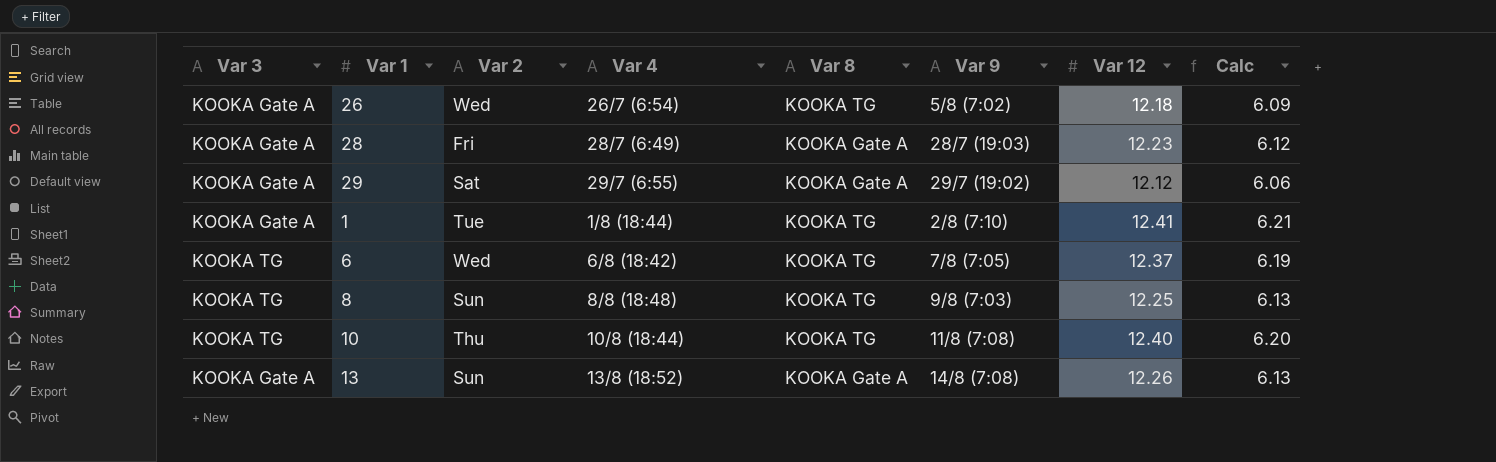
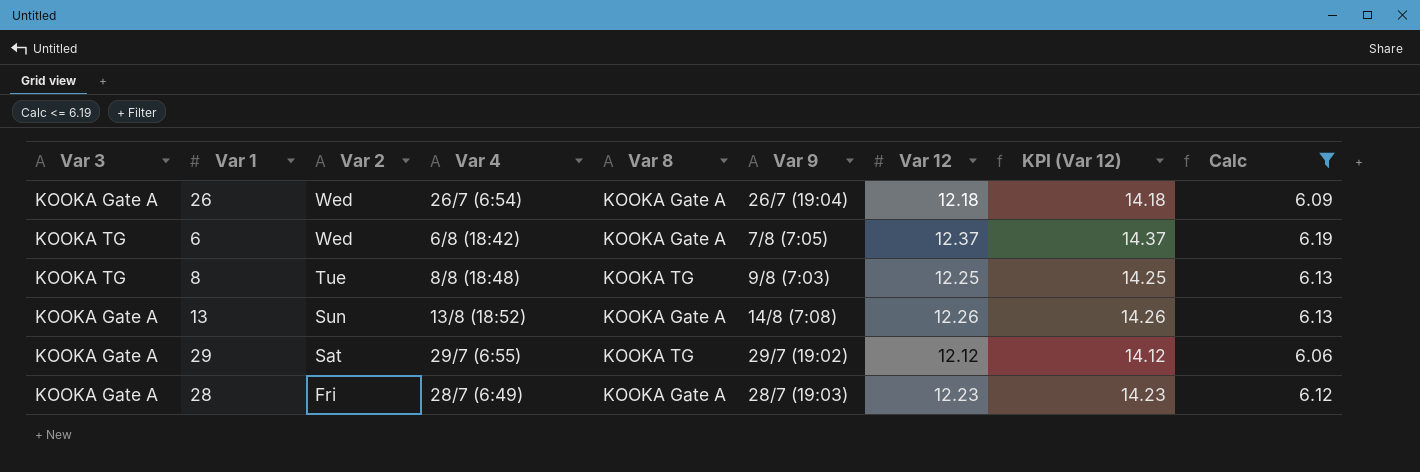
filter: none -> Calc <= 6.19
row order: none -> Var 2 descending
column KPI (Var 12) | formula: none -> [Var 12] + 2
26 | Var 8: KOOKA TG -> KOOKA Gate A
26 | Var 9: 5/8 (7:02) -> 26/7 (19:04)
6 | Var 8: KOOKA TG -> KOOKA Gate A
8 | Var 2: Sun -> Tue
29 | Var 8: KOOKA Gate A -> KOOKA TG

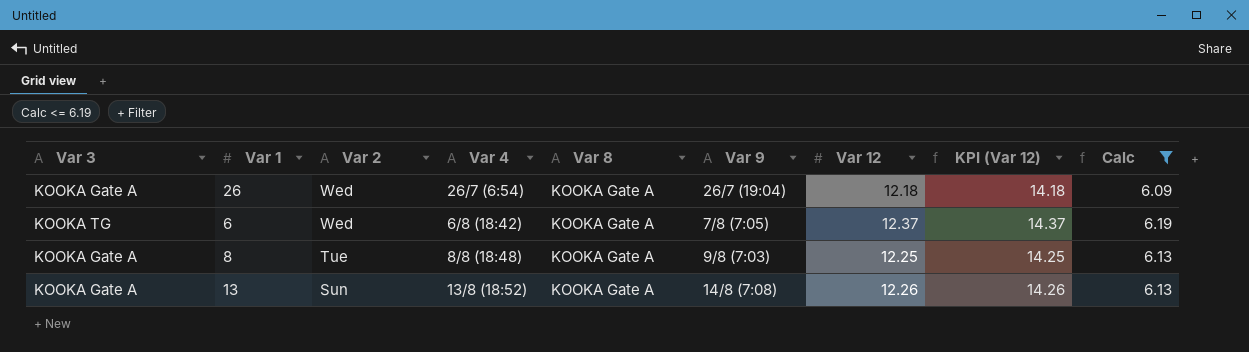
row 29: KOOKA Gate A | Sat | 29/7 (6:55) | KOOKA TG | 29/7 (19:02) | 12.12 | 14.12 | 6.06 -> none
row 28: KOOKA Gate A | Fri | 28/7 (6:49) | KOOKA Gate A | 28/7 (19:03) | 12.23 | 14.23 | 6.12 -> none
8 | Var 3: KOOKA TG -> KOOKA Gate A
8 | Var 8: KOOKA TG -> KOOKA Gate A

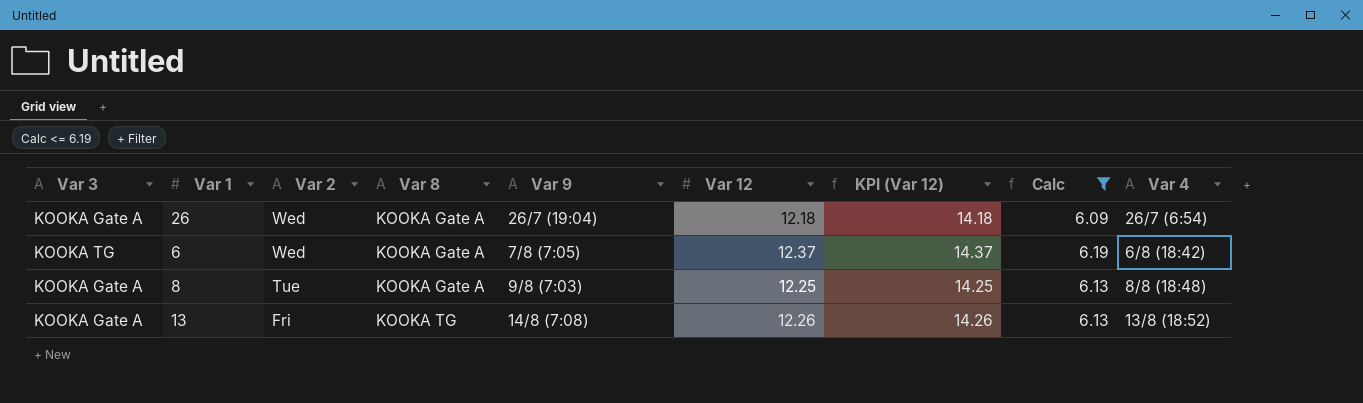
column Var 4 | position: 4 -> 9
13 | Var 2: Sun -> Fri
13 | Var 8: KOOKA Gate A -> KOOKA TG

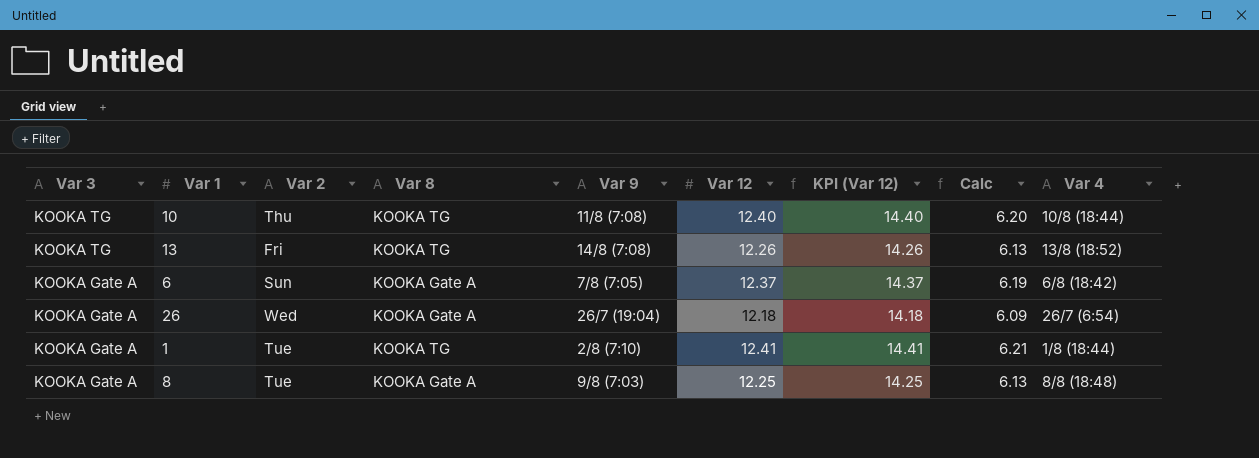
filter: Calc <= 6.19 -> none
row order: Var 2 descending -> Var 3 descending
13 | Var 3: KOOKA Gate A -> KOOKA TG
6 | Var 3: KOOKA TG -> KOOKA Gate A
6 | Var 2: Wed -> Sun

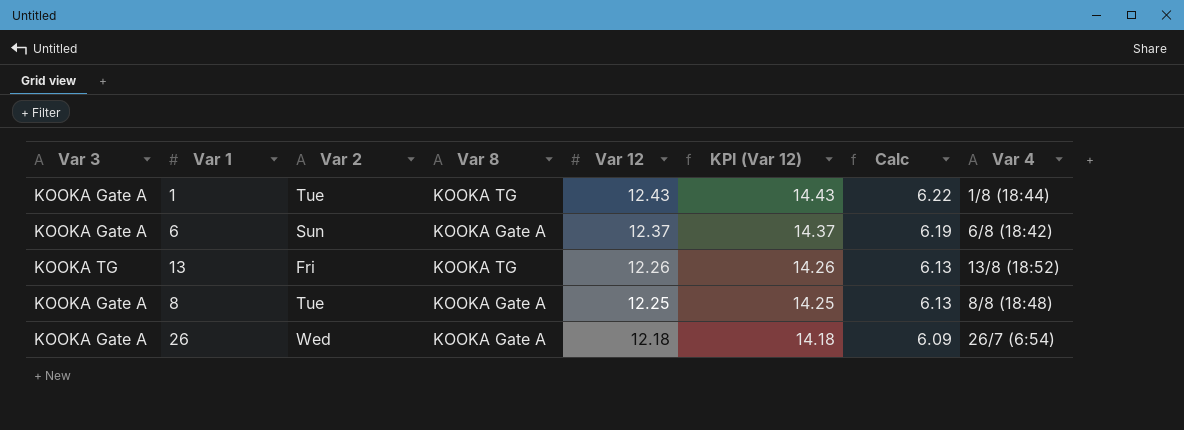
row order: Var 3 descending -> Var 12 descending
column Var 9 | position: 5 -> none
row 10: KOOKA TG | Thu | KOOKA TG | 11/8 (7:08) | 12.40 | 14.40 | 6.20 | 10/8 (18:44) -> none
1 | Var 12: 12.41 -> 12.43
1 | KPI (Var 12): 14.41 -> 14.43
1 | Calc: 6.21 -> 6.22

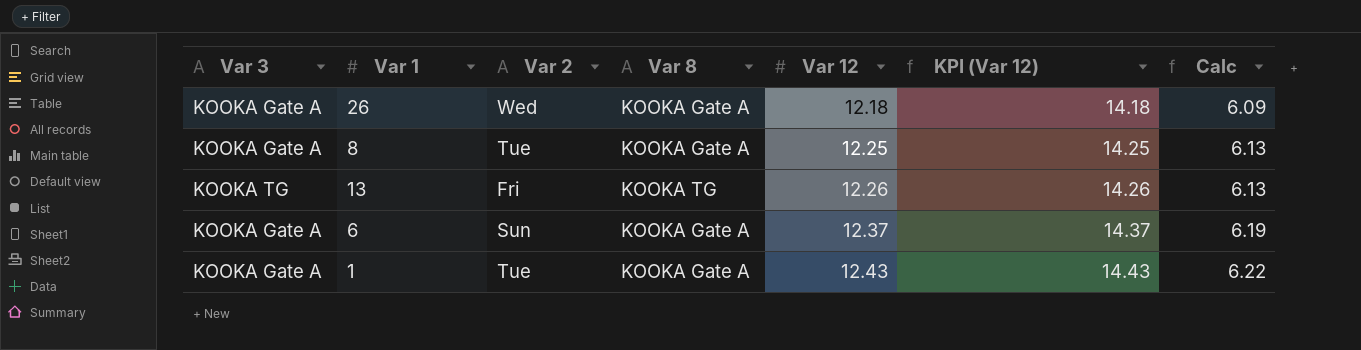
row order: Var 12 descending -> Var 12 ascending
column Var 4 | position: 8 -> none
1 | Var 8: KOOKA TG -> KOOKA Gate A

